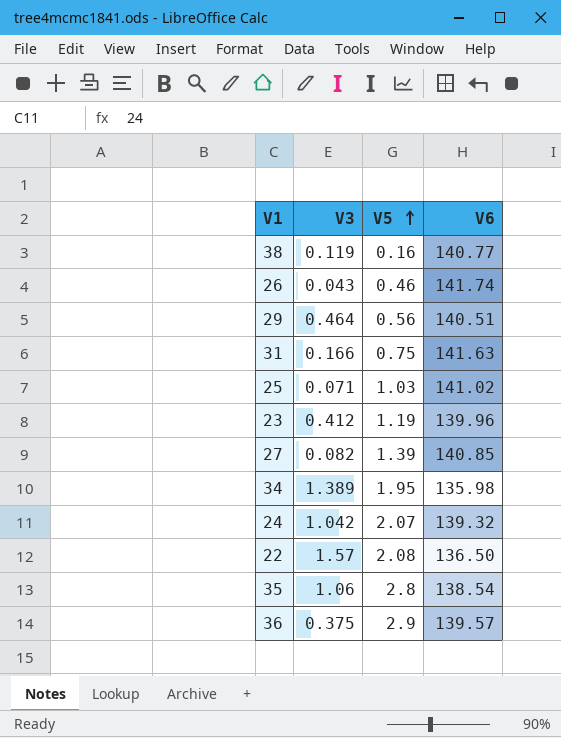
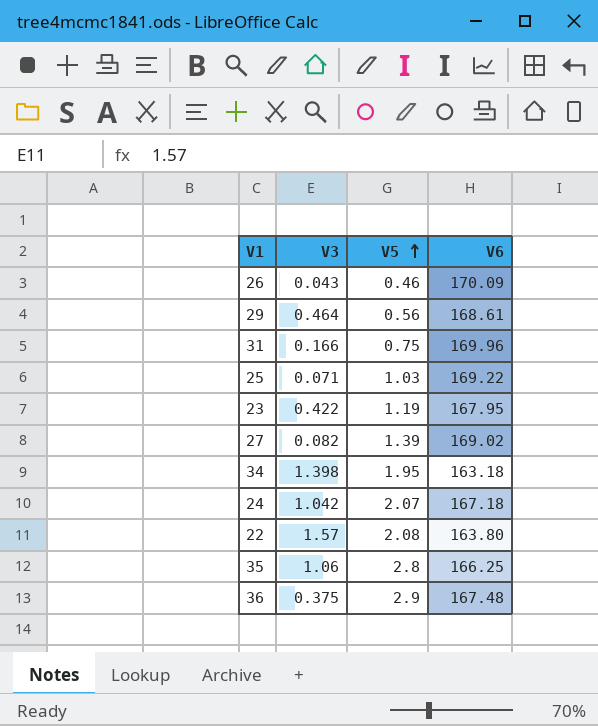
row 38: 0.119 | 0.16 | 140.77 -> none
26 | V6: 141.74 -> 170.09
29 | V6: 140.51 -> 168.61
31 | V6: 141.63 -> 169.96
25 | V6: 141.02 -> 169.22
23 | V3: 0.412 -> 0.422
23 | V6: 139.96 -> 167.95
27 | V6: 140.85 -> 169.02
34 | V3: 1.389 -> 1.398
34 | V6: 135.98 -> 163.18
24 | V6: 139.32 -> 167.18
22 | V6: 136.50 -> 163.80
35 | V6: 138.54 -> 166.25
36 | V6: 139.57 -> 167.48

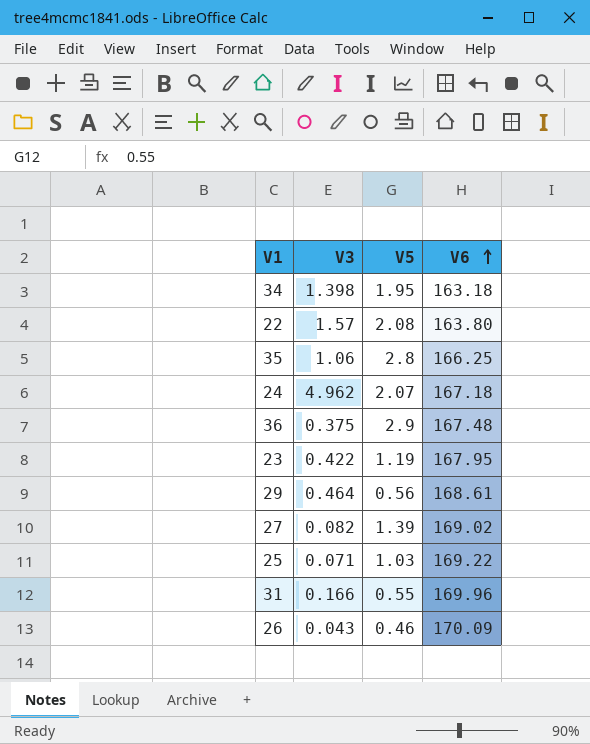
row order: V5 ascending -> V6 ascending
24 | V3: 1.042 -> 4.962
31 | V5: 0.75 -> 0.55

